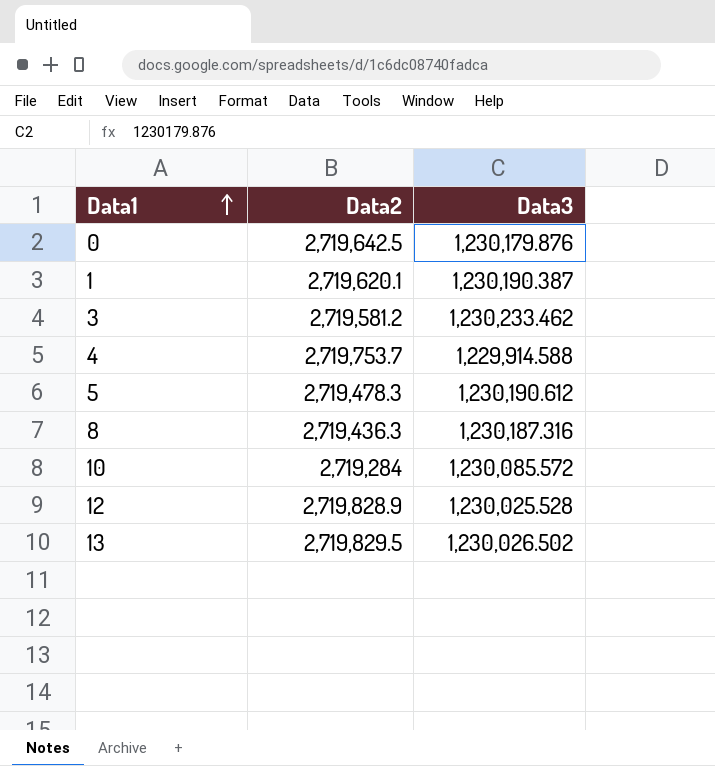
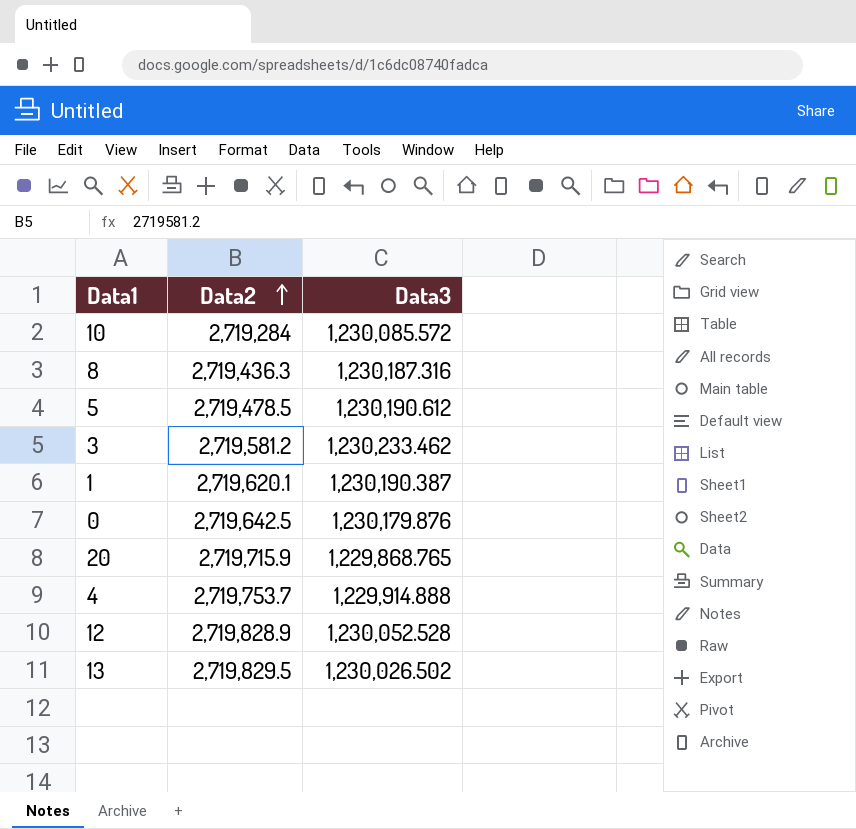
row order: Data1 ascending -> Data2 ascending
5 | Data2: 2,719,478.3 -> 2,719,478.5
row 20: none -> 2,719,715.9 | 1,229,868.765
4 | Data3: 1,229,914.588 -> 1,229,914.888
12 | Data3: 1,230,025.528 -> 1,230,052.528

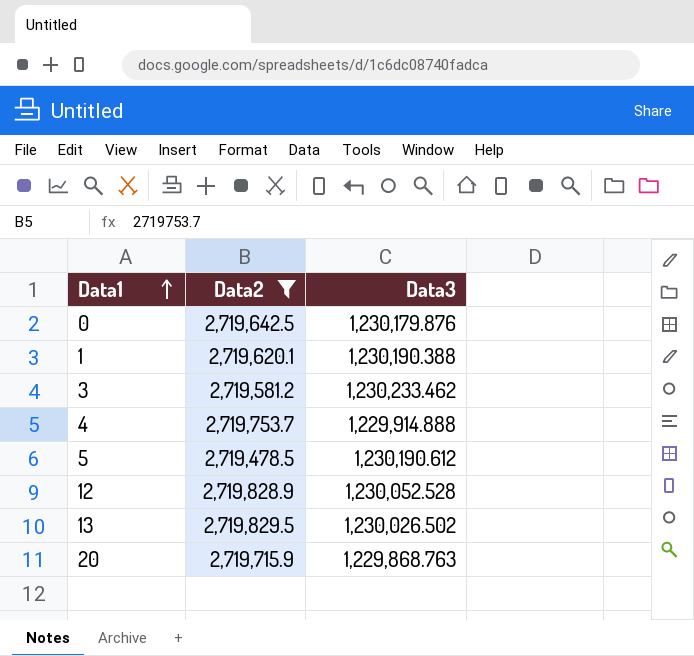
filter: none -> Data2 >= 2,719,478.5
row order: Data2 ascending -> Data1 ascending
1 | Data3: 1,230,190.387 -> 1,230,190.388
20 | Data3: 1,229,868.765 -> 1,229,868.763

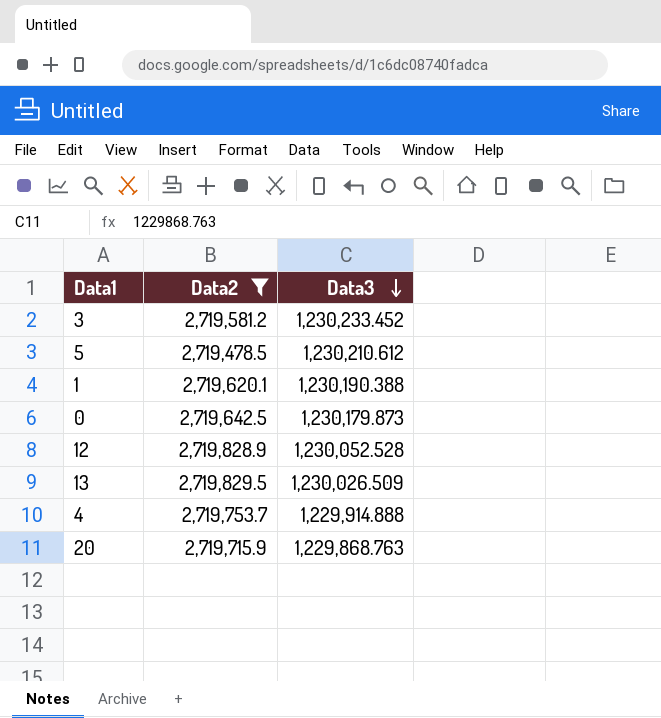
row order: Data1 ascending -> Data3 descending
3 | Data3: 1,230,233.462 -> 1,230,233.452
5 | Data3: 1,230,190.612 -> 1,230,210.612
0 | Data3: 1,230,179.876 -> 1,230,179.873
13 | Data3: 1,230,026.502 -> 1,230,026.509

